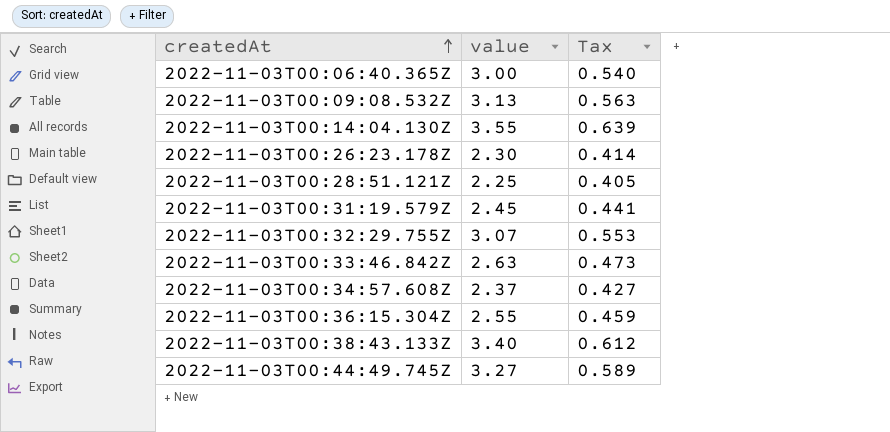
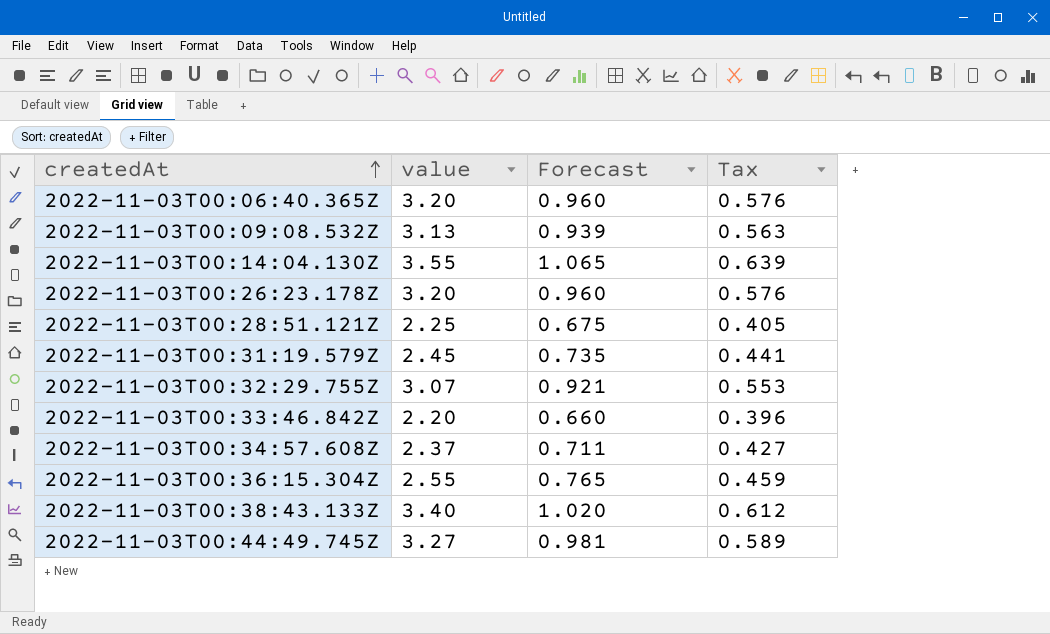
column Forecast | formula: none -> [value] * 0.3
2022-11-03T00:06:40.365Z | value: 3.00 -> 3.20
2022-11-03T00:06:40.365Z | Tax: 0.540 -> 0.576
2022-11-03T00:26:23.178Z | value: 2.30 -> 3.20
2022-11-03T00:26:23.178Z | Tax: 0.414 -> 0.576
2022-11-03T00:33:46.842Z | value: 2.63 -> 2.20
2022-11-03T00:33:46.842Z | Tax: 0.473 -> 0.396

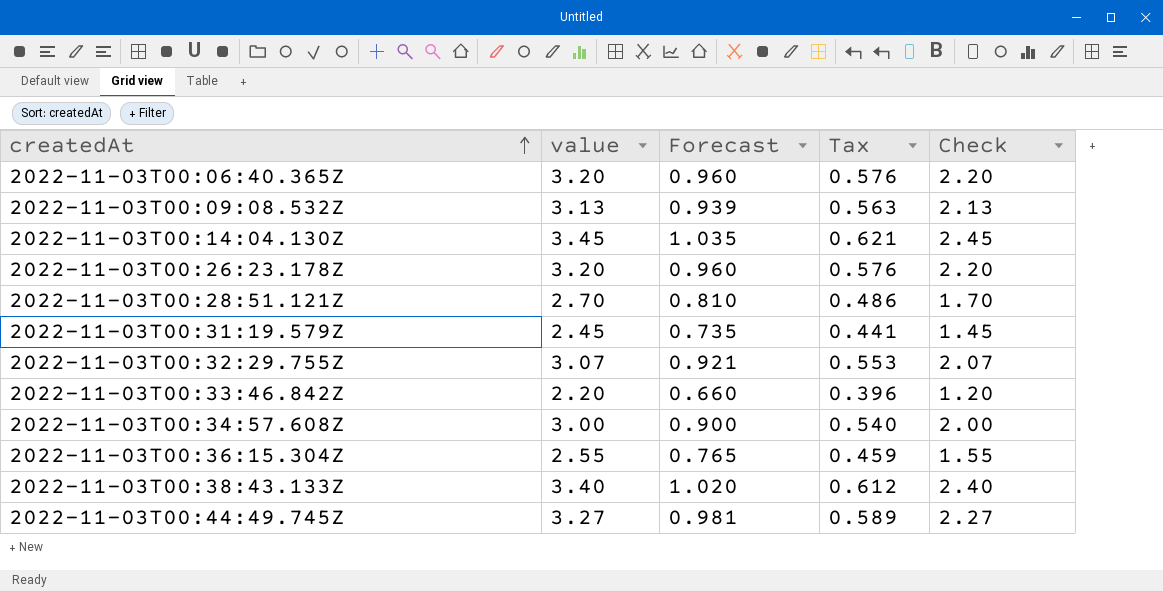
column Check | formula: none -> [value] - 1
2022-11-03T00:14:04.130Z | value: 3.55 -> 3.45
2022-11-03T00:14:04.130Z | Forecast: 1.065 -> 1.035
2022-11-03T00:14:04.130Z | Tax: 0.639 -> 0.621
2022-11-03T00:28:51.121Z | value: 2.25 -> 2.70
2022-11-03T00:28:51.121Z | Forecast: 0.675 -> 0.810
2022-11-03T00:28:51.121Z | Tax: 0.405 -> 0.486
2022-11-03T00:34:57.608Z | value: 2.37 -> 3.00
2022-11-03T00:34:57.608Z | Forecast: 0.711 -> 0.900
2022-11-03T00:34:57.608Z | Tax: 0.427 -> 0.540

